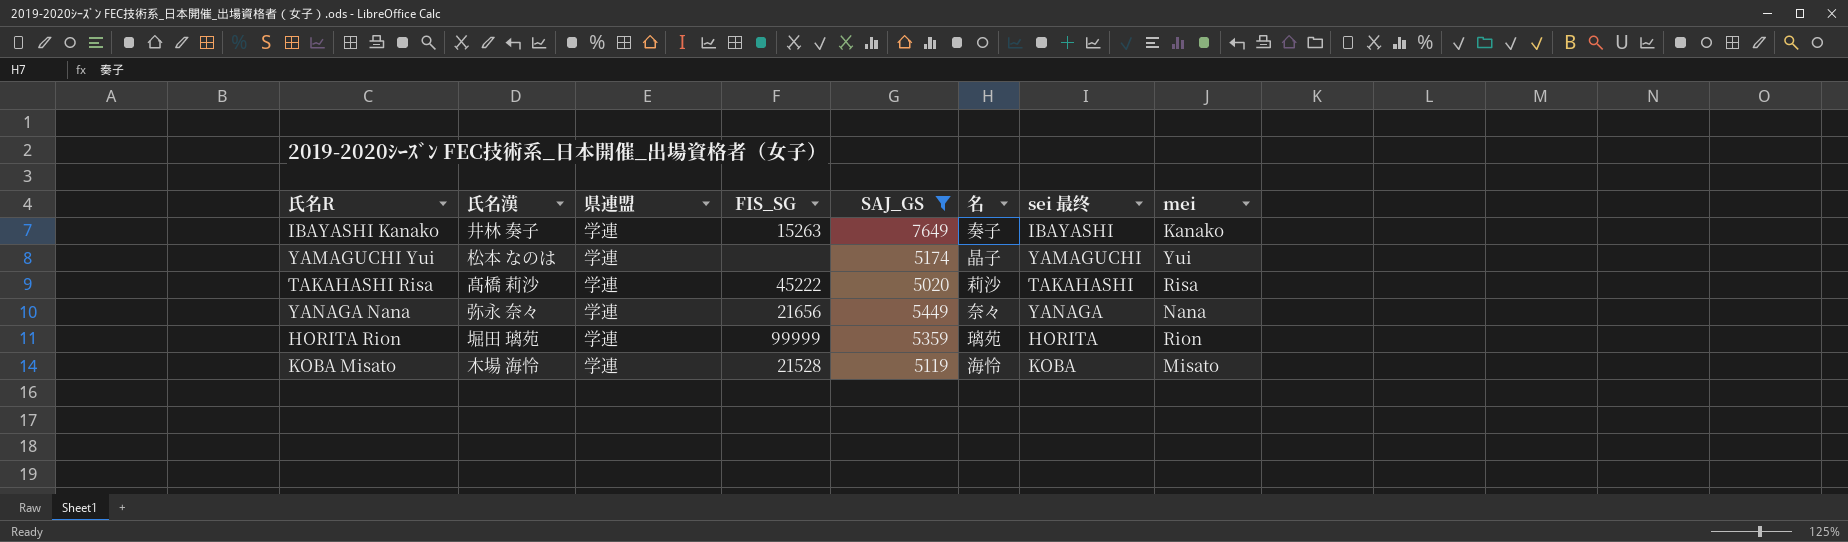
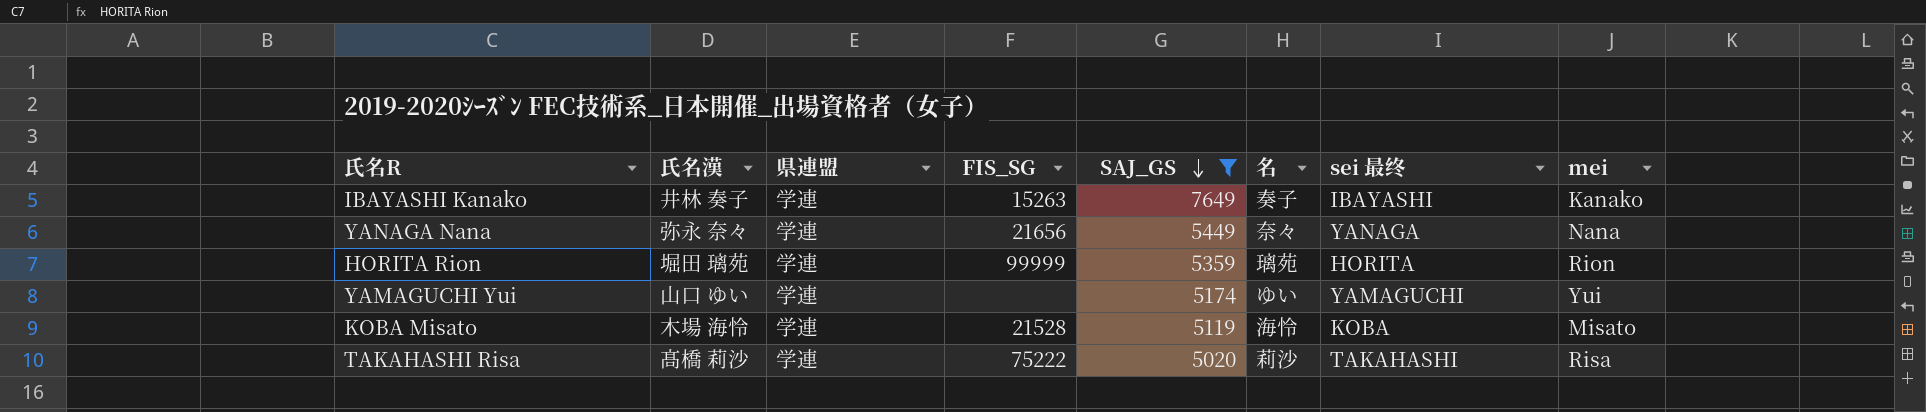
row order: none -> SAJ_GS descending
YAMAGUCHI Yui | 氏名漢: 松本 なのは -> 山口 ゆい
YAMAGUCHI Yui | 名: 晶子 -> ゆい
TAKAHASHI Risa | FIS_SG: 45222 -> 75222

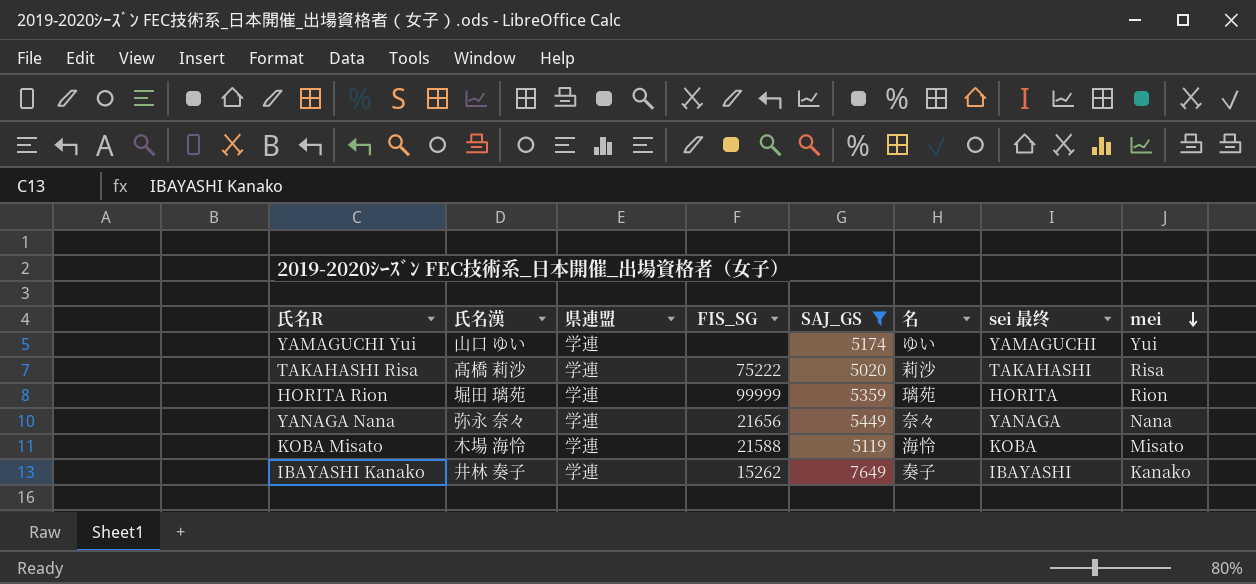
row order: SAJ_GS descending -> mei descending
KOBA Misato | FIS_SG: 21528 -> 21588
IBAYASHI Kanako | FIS_SG: 15263 -> 15262

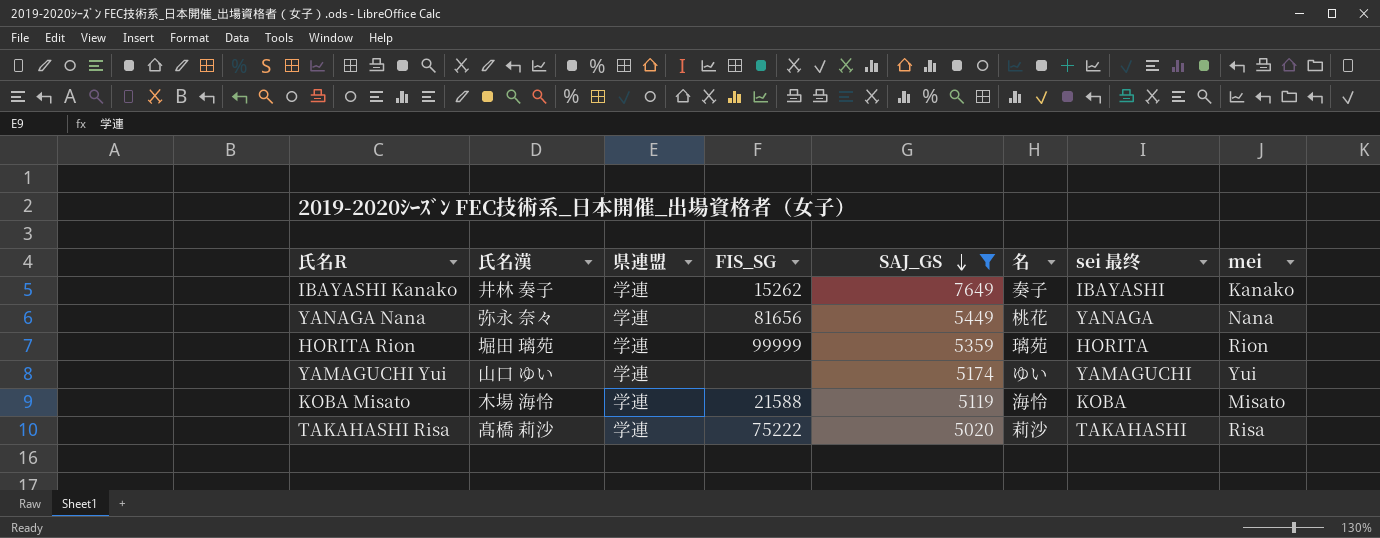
row order: mei descending -> SAJ_GS descending
YANAGA Nana | FIS_SG: 21656 -> 81656
YANAGA Nana | 名: 奈々 -> 桃花

